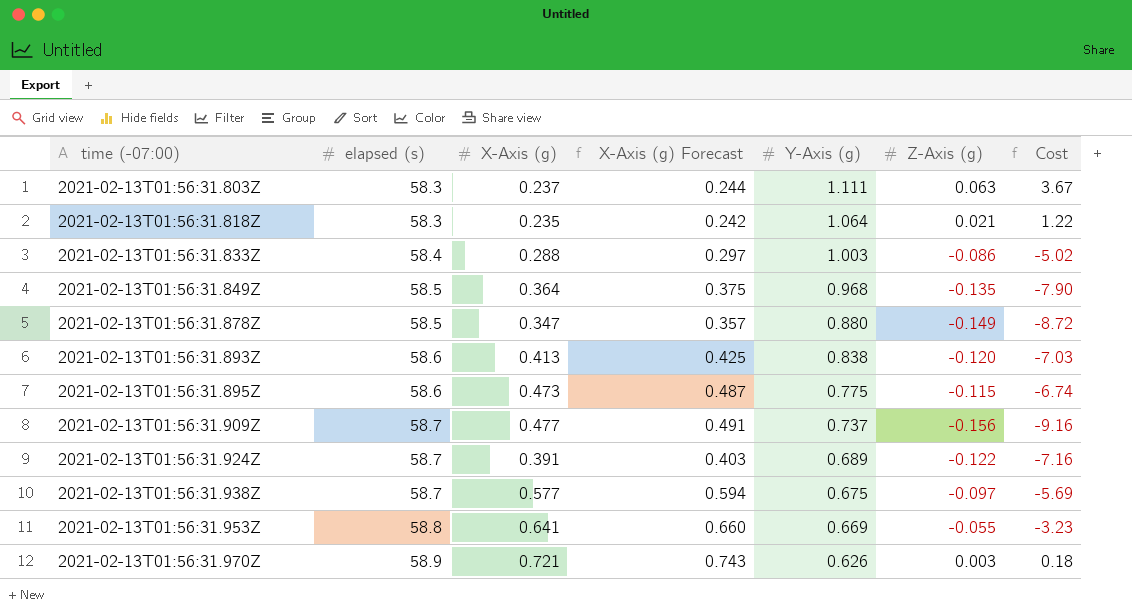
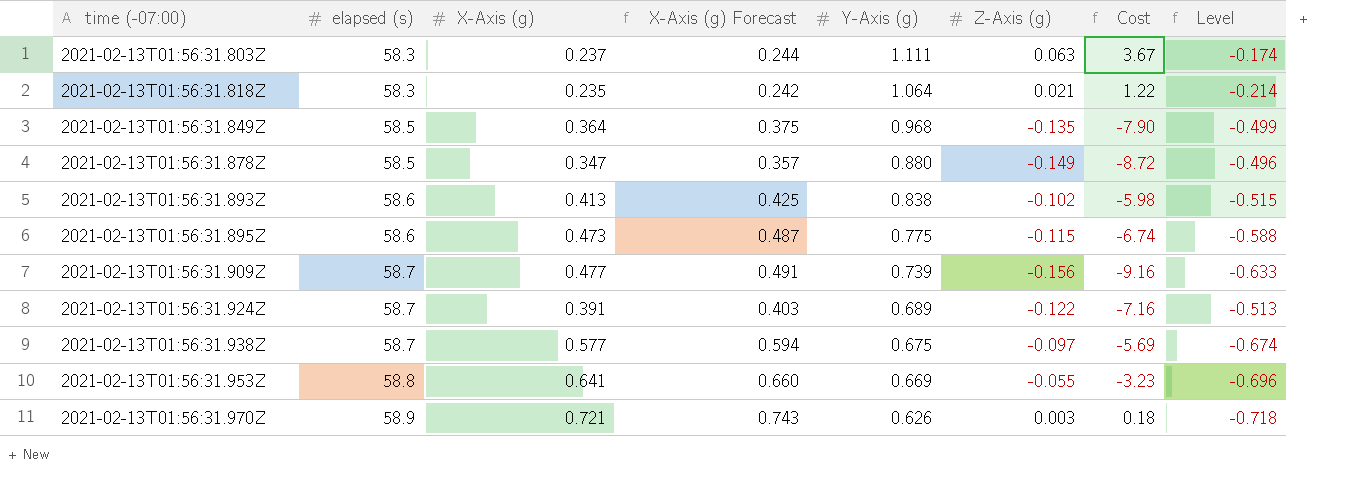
column Level | formula: none -> [Z-Axis (g)] - [X-Axis (g)]
row 2021-02-13T01:56:31.833Z: 58.4 | 0.288 | 0.297 | 1.003 | -0.086 | -5.02 -> none
2021-02-13T01:56:31.893Z | Z-Axis (g): -0.120 -> -0.102
2021-02-13T01:56:31.893Z | Cost: -7.03 -> -5.98
2021-02-13T01:56:31.909Z | Y-Axis (g): 0.737 -> 0.739

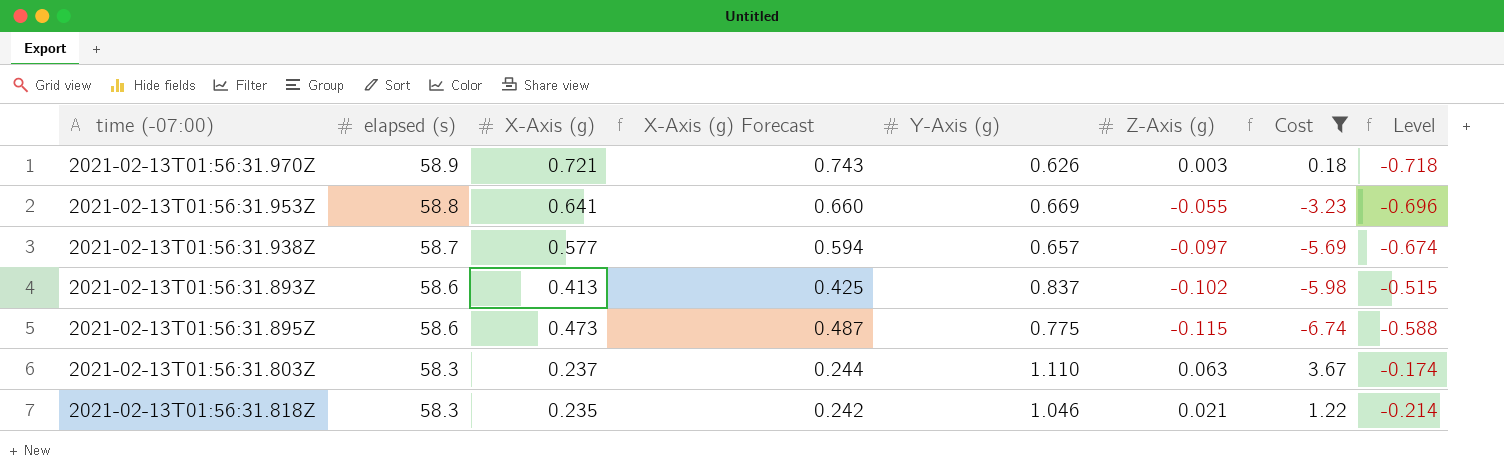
filter: none -> Cost >= -6.74
row order: time (-07:00) ascending -> elapsed (s) descending
2021-02-13T01:56:31.938Z | Y-Axis (g): 0.675 -> 0.657
2021-02-13T01:56:31.893Z | Y-Axis (g): 0.838 -> 0.837
2021-02-13T01:56:31.803Z | Y-Axis (g): 1.111 -> 1.110
2021-02-13T01:56:31.818Z | Y-Axis (g): 1.064 -> 1.046

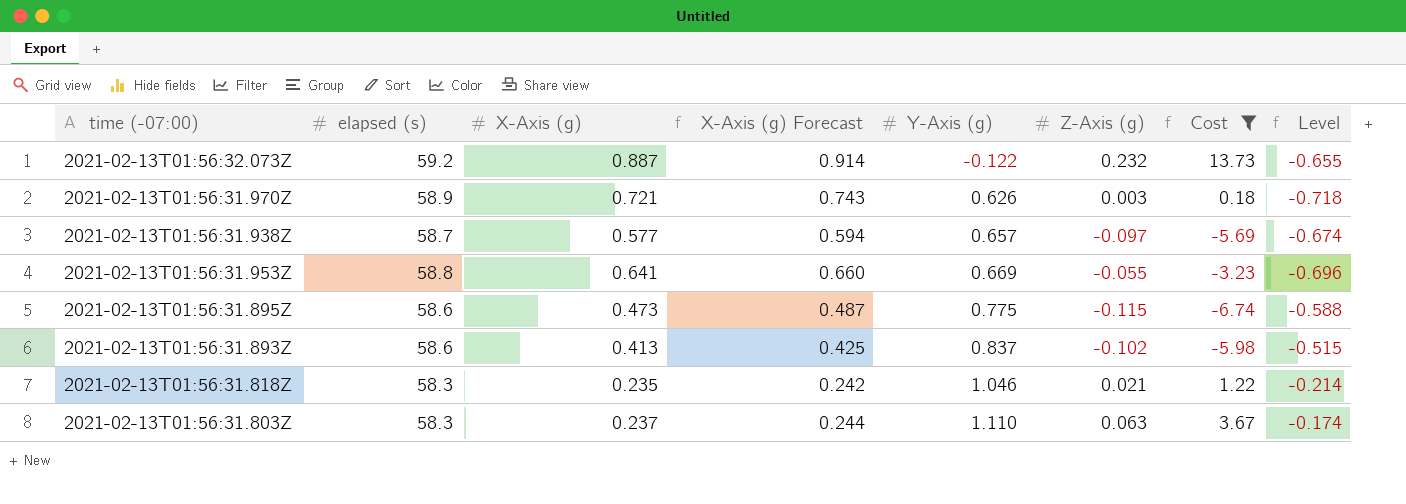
row order: elapsed (s) descending -> Y-Axis (g) ascending
row 2021-02-13T01:56:32.073Z: none -> 59.2 | 0.887 | 0.914 | -0.122 | 0.232 | 13.73 | -0.655

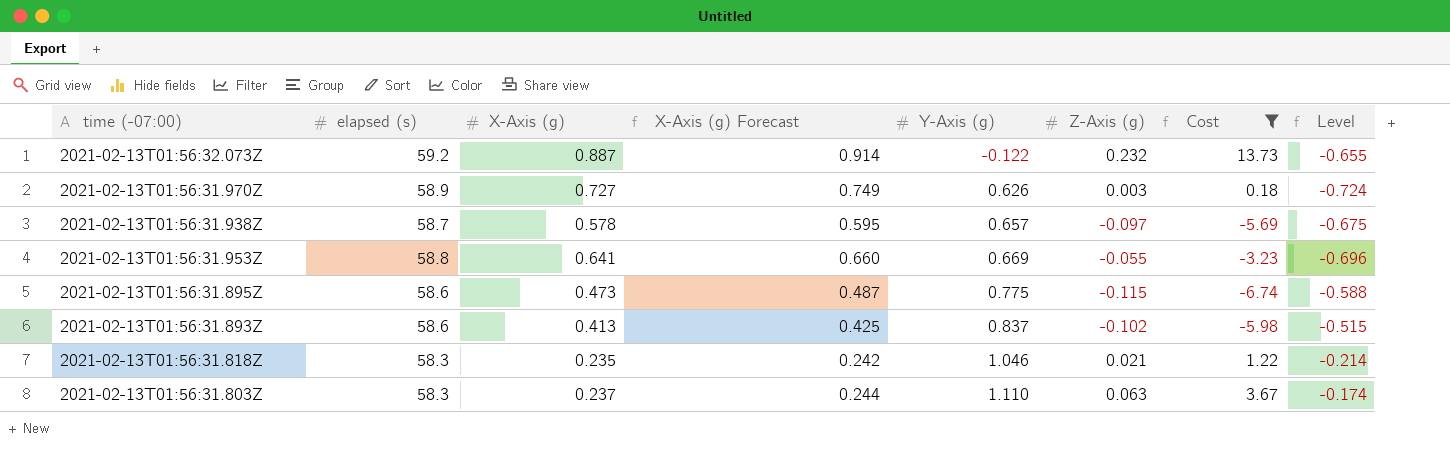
2021-02-13T01:56:31.970Z | X-Axis (g): 0.721 -> 0.727
2021-02-13T01:56:31.970Z | X-Axis (g) Forecast: 0.743 -> 0.749
2021-02-13T01:56:31.970Z | Level: -0.718 -> -0.724
2021-02-13T01:56:31.938Z | X-Axis (g): 0.577 -> 0.578
2021-02-13T01:56:31.938Z | X-Axis (g) Forecast: 0.594 -> 0.595
2021-02-13T01:56:31.938Z | Level: -0.674 -> -0.675

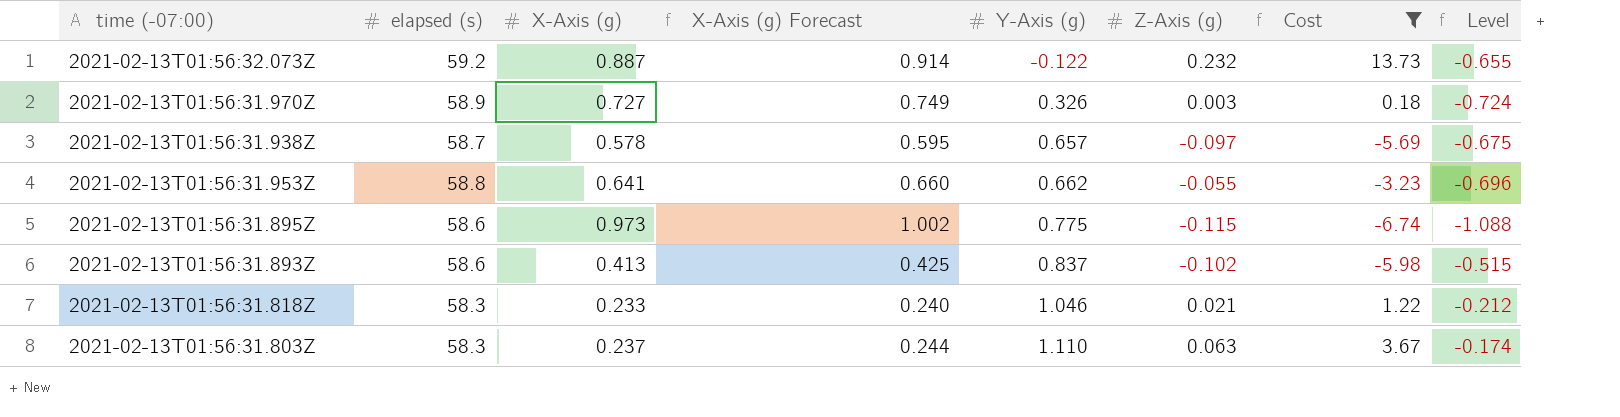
2021-02-13T01:56:31.970Z | Y-Axis (g): 0.626 -> 0.326
2021-02-13T01:56:31.953Z | Y-Axis (g): 0.669 -> 0.662
2021-02-13T01:56:31.895Z | X-Axis (g): 0.473 -> 0.973
2021-02-13T01:56:31.895Z | X-Axis (g) Forecast: 0.487 -> 1.002
2021-02-13T01:56:31.895Z | Level: -0.588 -> -1.088
2021-02-13T01:56:31.818Z | X-Axis (g): 0.235 -> 0.233
2021-02-13T01:56:31.818Z | X-Axis (g) Forecast: 0.242 -> 0.240
2021-02-13T01:56:31.818Z | Level: -0.214 -> -0.212

